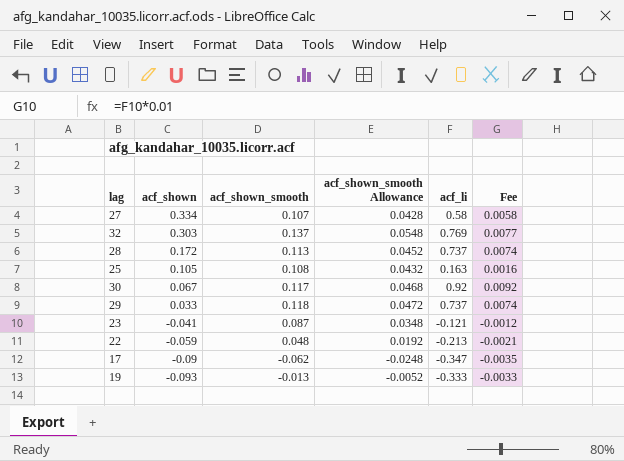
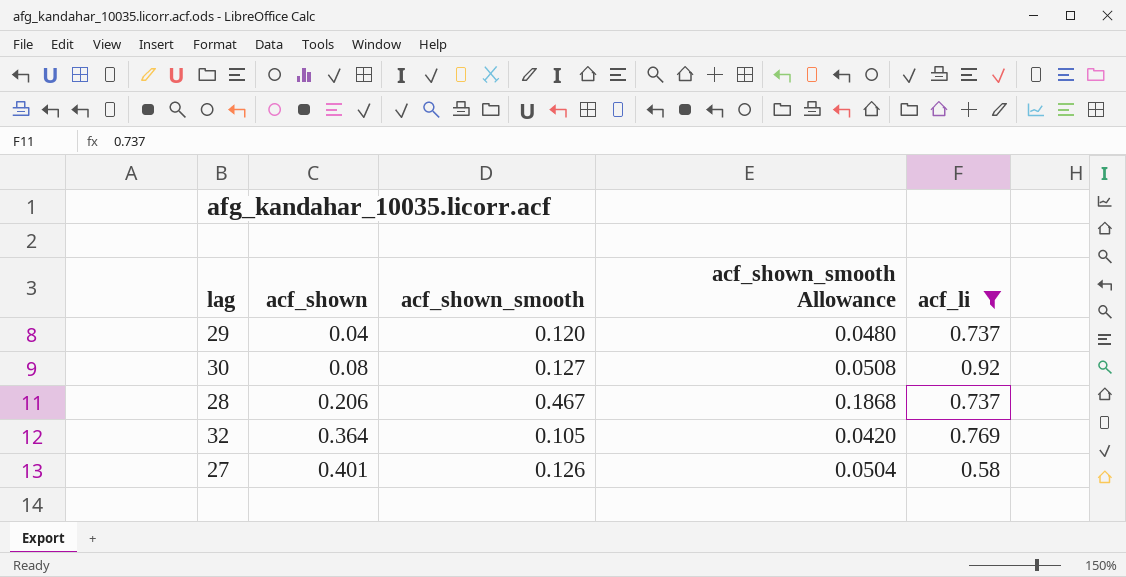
filter: none -> acf_li >= 0.58
row order: acf_shown descending -> acf_shown ascending
column Fee | formula: [acf_li] * 0.01 -> none
29 | acf_shown: 0.033 -> 0.04
29 | acf_shown_smooth: 0.118 -> 0.120
29 | acf_shown_smooth Allowance: 0.0472 -> 0.0480
30 | acf_shown: 0.067 -> 0.08
30 | acf_shown_smooth: 0.117 -> 0.127
30 | acf_shown_smooth Allowance: 0.0468 -> 0.0508
28 | acf_shown: 0.172 -> 0.206
28 | acf_shown_smooth: 0.113 -> 0.467
28 | acf_shown_smooth Allowance: 0.0452 -> 0.1868
32 | acf_shown: 0.303 -> 0.364
32 | acf_shown_smooth: 0.137 -> 0.105
32 | acf_shown_smooth Allowance: 0.0548 -> 0.0420
27 | acf_shown: 0.334 -> 0.401
27 | acf_shown_smooth: 0.107 -> 0.126
27 | acf_shown_smooth Allowance: 0.0428 -> 0.0504

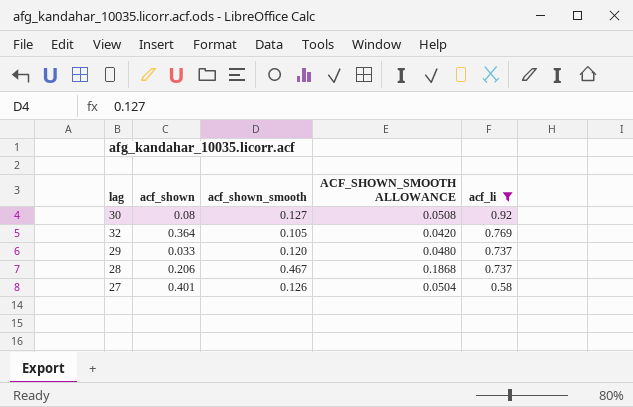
row order: acf_shown ascending -> acf_li descending
column name: acf_shown_smooth Allowance -> ACF_SHOWN_SMOOTH ALLOWANCE
29 | acf_shown: 0.04 -> 0.033

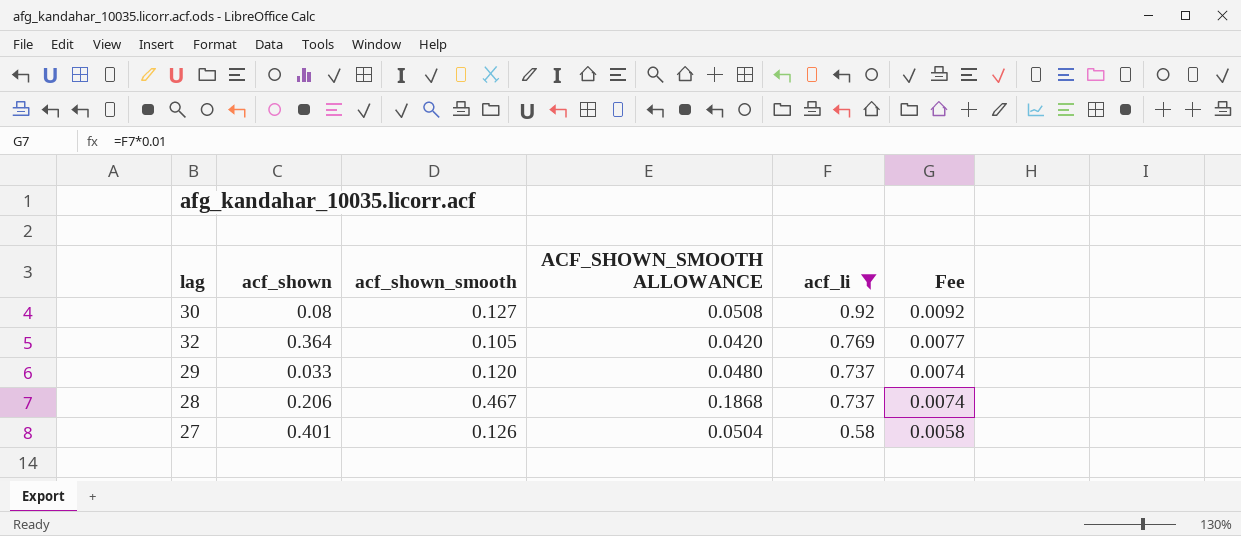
column Fee | formula: none -> [acf_li] * 0.01

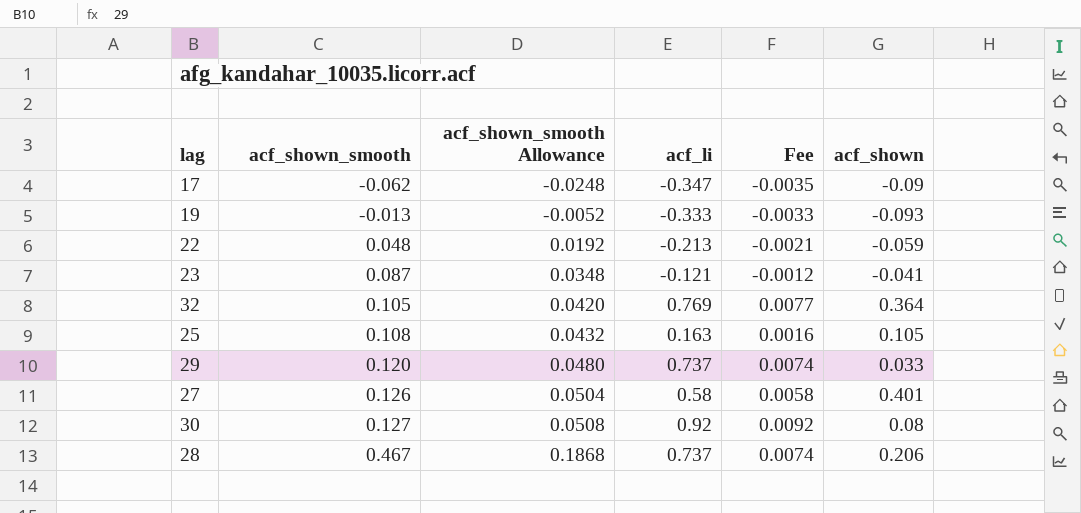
filter: acf_li >= 0.58 -> none
row order: acf_li descending -> acf_shown_smooth ascending
column name: ACF_SHOWN_SMOOTH ALLOWANCE -> acf_shown_smooth Allowance
column acf_shown | position: 2 -> 6

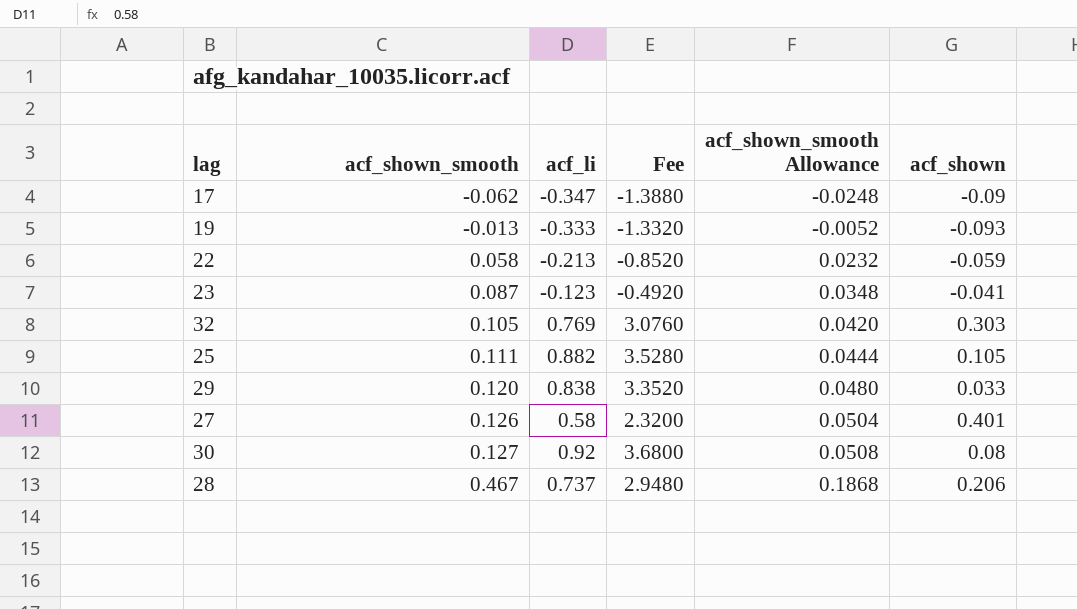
column Fee | formula: [acf_li] * 0.01 -> [acf_li] * 4
column acf_shown_smooth Allowance | position: 3 -> 5
22 | acf_shown_smooth: 0.048 -> 0.058
22 | acf_shown_smooth Allowance: 0.0192 -> 0.0232
23 | acf_li: -0.121 -> -0.123
32 | acf_shown: 0.364 -> 0.303
25 | acf_shown_smooth: 0.108 -> 0.111
25 | acf_li: 0.163 -> 0.882
25 | acf_shown_smooth Allowance: 0.0432 -> 0.0444
29 | acf_li: 0.737 -> 0.838

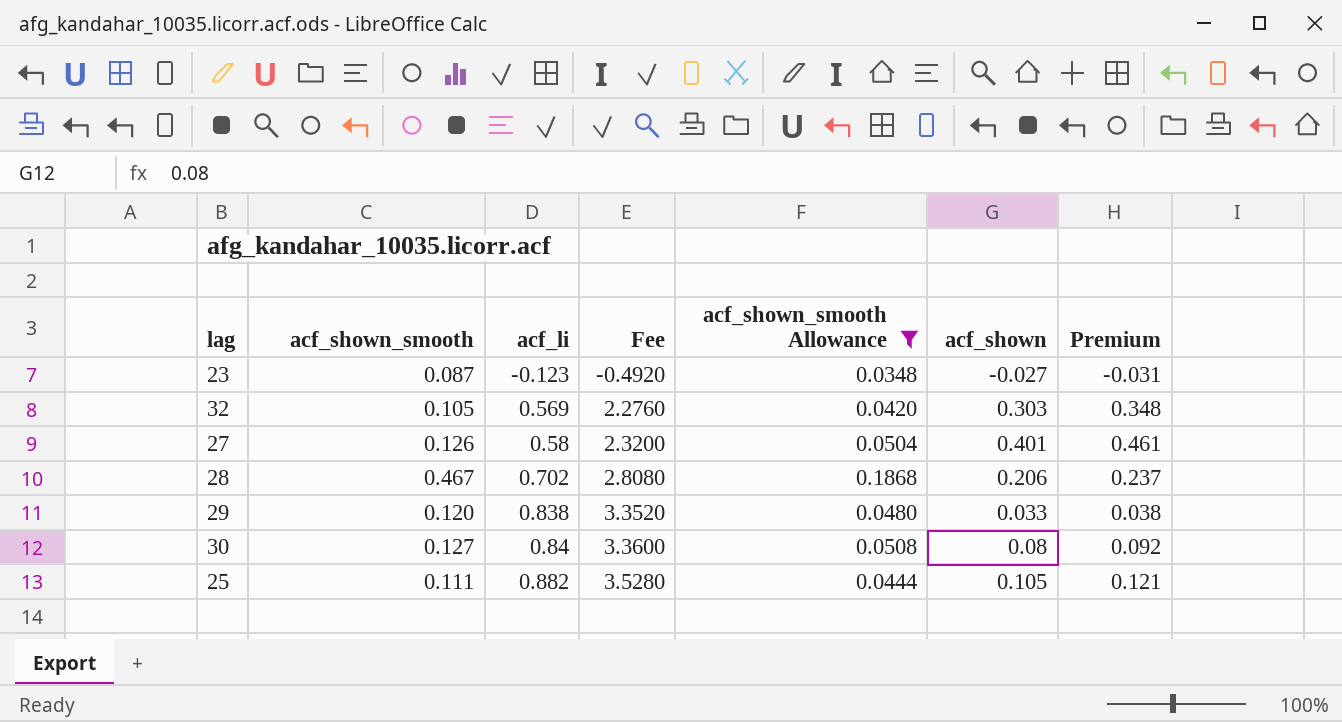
filter: none -> acf_shown_smooth Allowance >= 0.0348
row order: acf_shown_smooth ascending -> acf_li ascending
column Premium | formula: none -> [acf_shown] * 1.15
23 | acf_shown: -0.041 -> -0.027
32 | acf_li: 0.769 -> 0.569
32 | Fee: 3.0760 -> 2.2760
28 | acf_li: 0.737 -> 0.702
28 | Fee: 2.9480 -> 2.8080
30 | acf_li: 0.92 -> 0.84
30 | Fee: 3.6800 -> 3.3600

